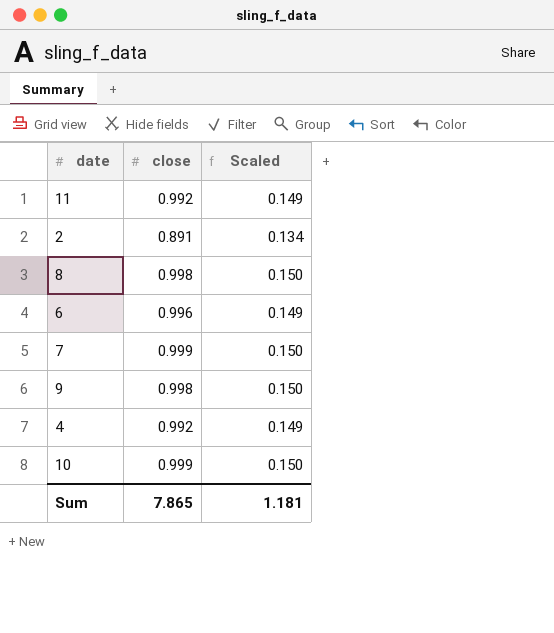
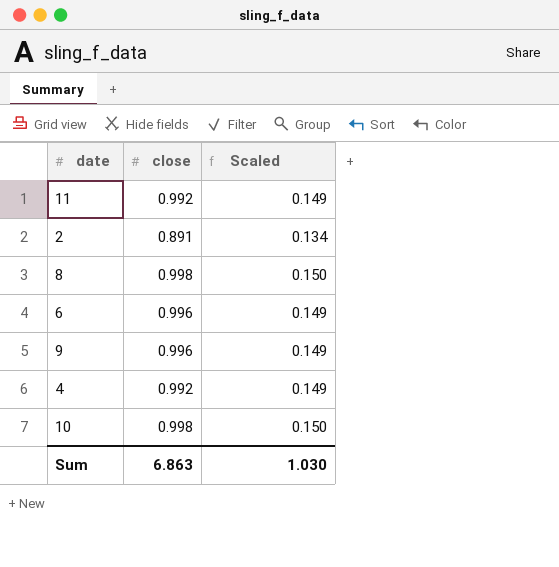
row 7: 0.999 | 0.150 -> none
9 | close: 0.998 -> 0.996
9 | Scaled: 0.150 -> 0.149
10 | close: 0.999 -> 0.998
Sum | close: 7.865 -> 6.863
Sum | Scaled: 1.181 -> 1.030

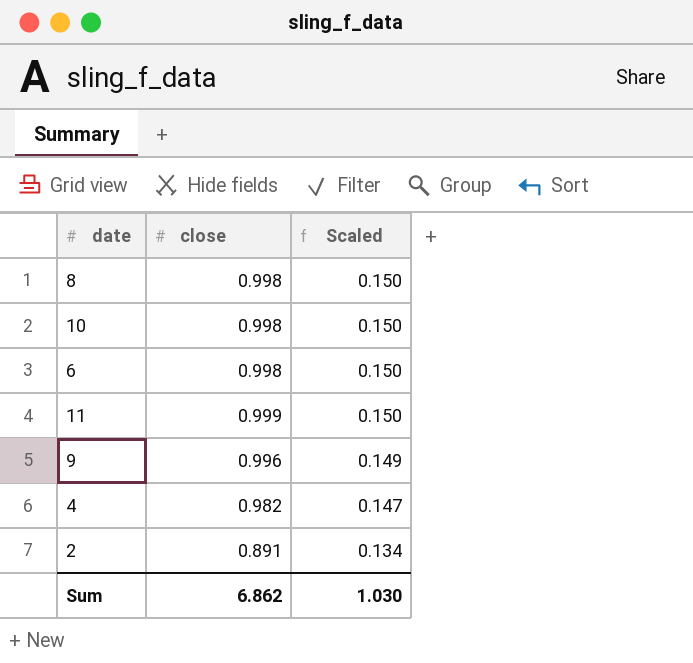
row order: none -> Scaled descending
6 | close: 0.996 -> 0.998
6 | Scaled: 0.149 -> 0.150
11 | close: 0.992 -> 0.999
11 | Scaled: 0.149 -> 0.150
4 | close: 0.992 -> 0.982
4 | Scaled: 0.149 -> 0.147
Sum | close: 6.863 -> 6.862

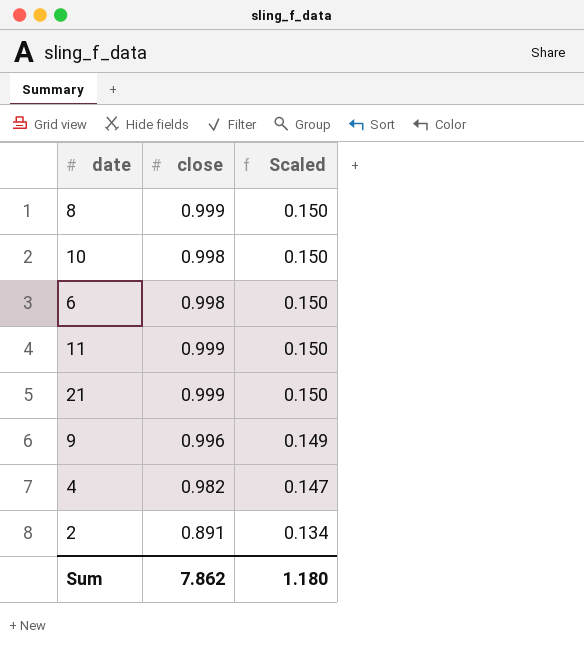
8 | close: 0.998 -> 0.999
row 21: none -> 0.999 | 0.150
Sum | close: 6.862 -> 7.862
Sum | Scaled: 1.030 -> 1.180

